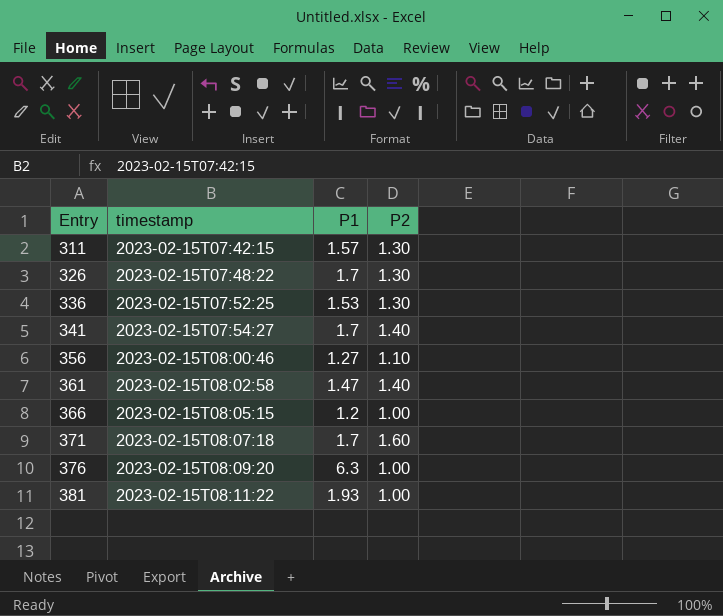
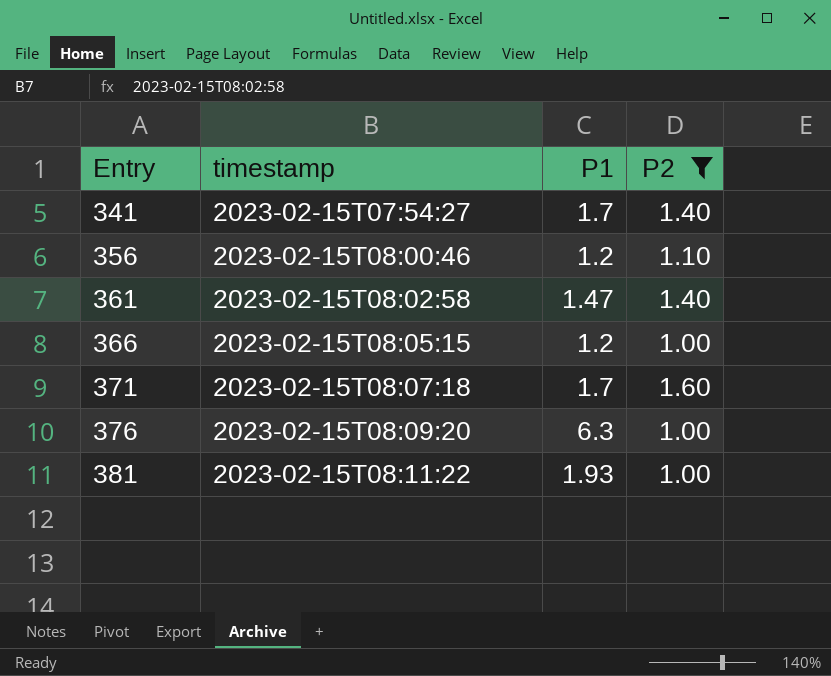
filter: none -> P2 != 1.30
356 | P1: 1.27 -> 1.2

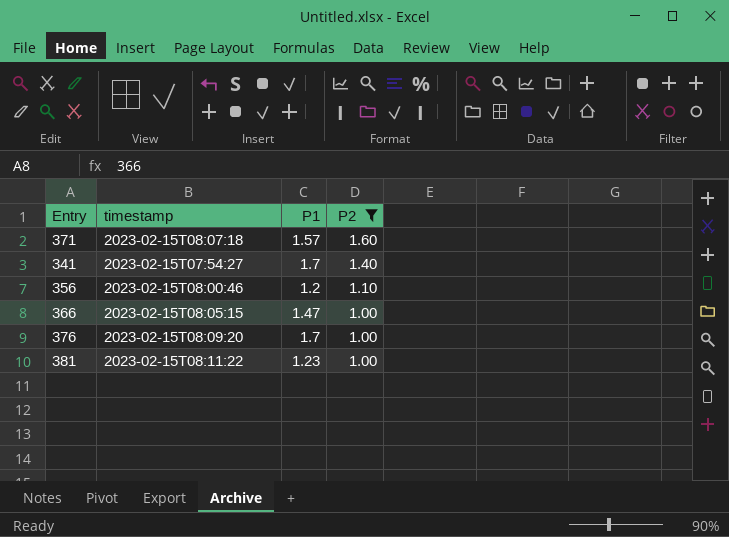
row order: Entry ascending -> P2 descending
row 361: 2023-02-15T08:02:58 | 1.47 | 1.40 -> none
371 | P1: 1.7 -> 1.57
366 | P1: 1.2 -> 1.47
376 | P1: 6.3 -> 1.7
381 | P1: 1.93 -> 1.23

